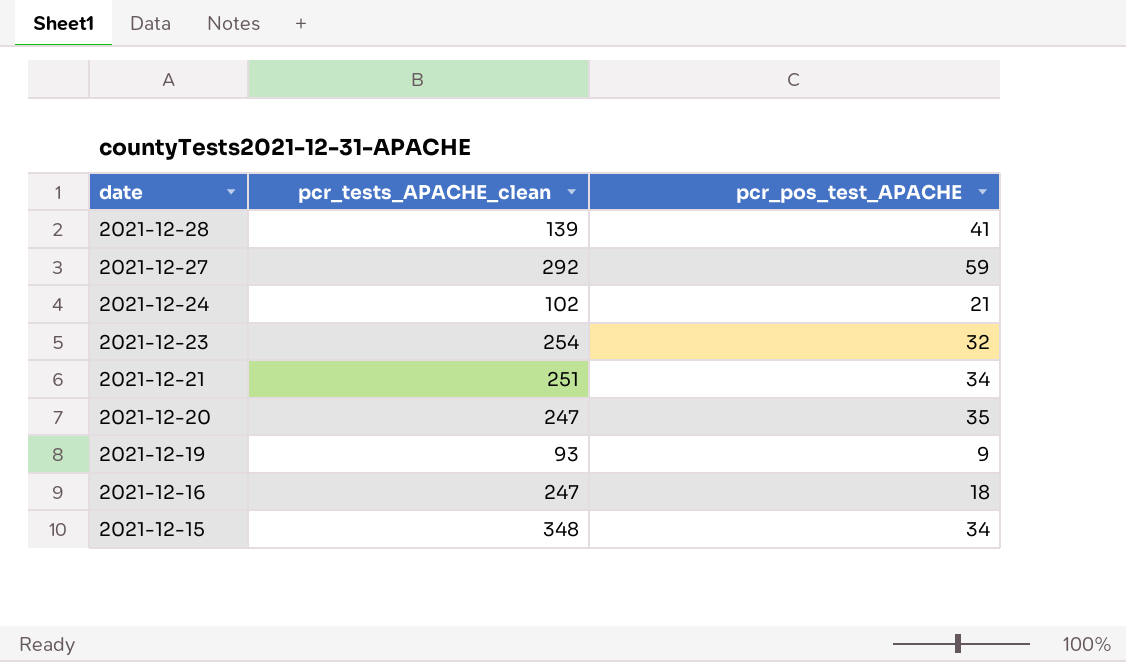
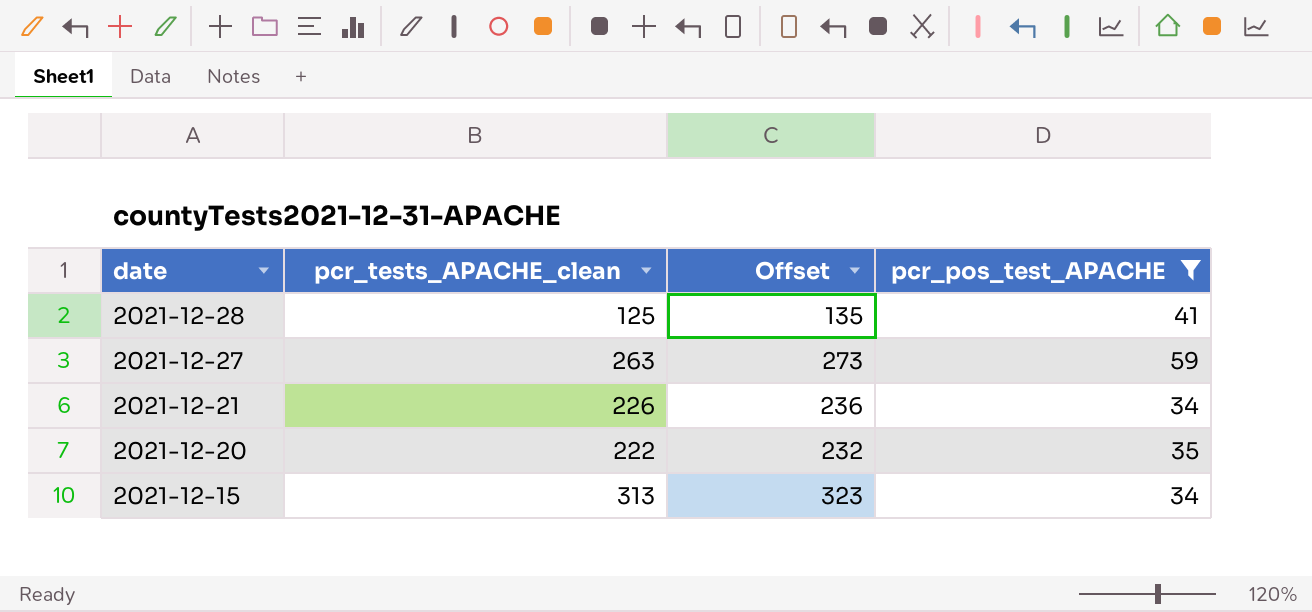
filter: none -> pcr_pos_test_APACHE >= 34
column Offset | formula: none -> [pcr_tests_APACHE_clean] + 10
2021-12-28 | pcr_tests_APACHE_clean: 139 -> 125
2021-12-27 | pcr_tests_APACHE_clean: 292 -> 263
2021-12-21 | pcr_tests_APACHE_clean: 251 -> 226
2021-12-20 | pcr_tests_APACHE_clean: 247 -> 222
2021-12-15 | pcr_tests_APACHE_clean: 348 -> 313

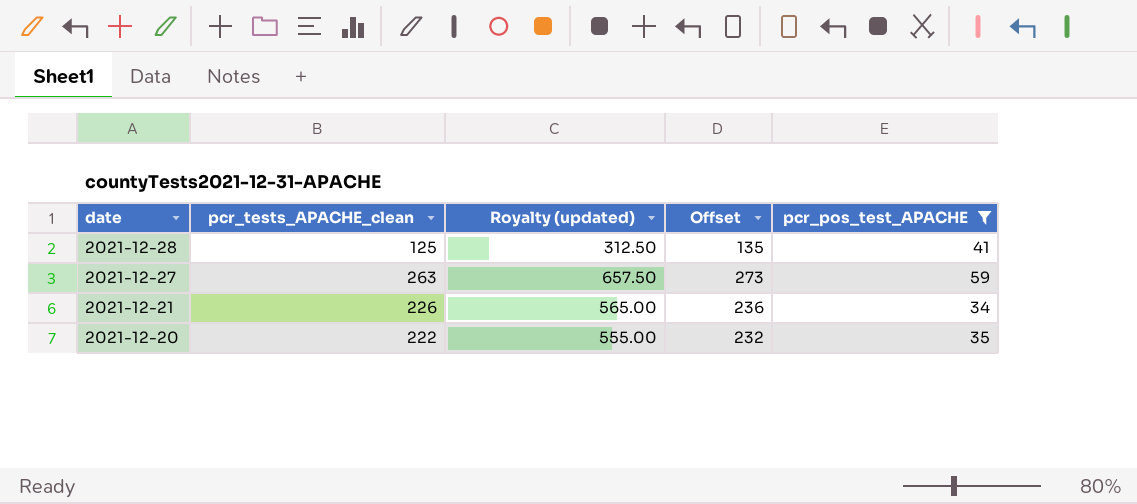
column Royalty (updated) | formula: none -> [pcr_tests_APACHE_clean] * 2.5
row 2021-12-15: 313 | 323 | 34 -> none

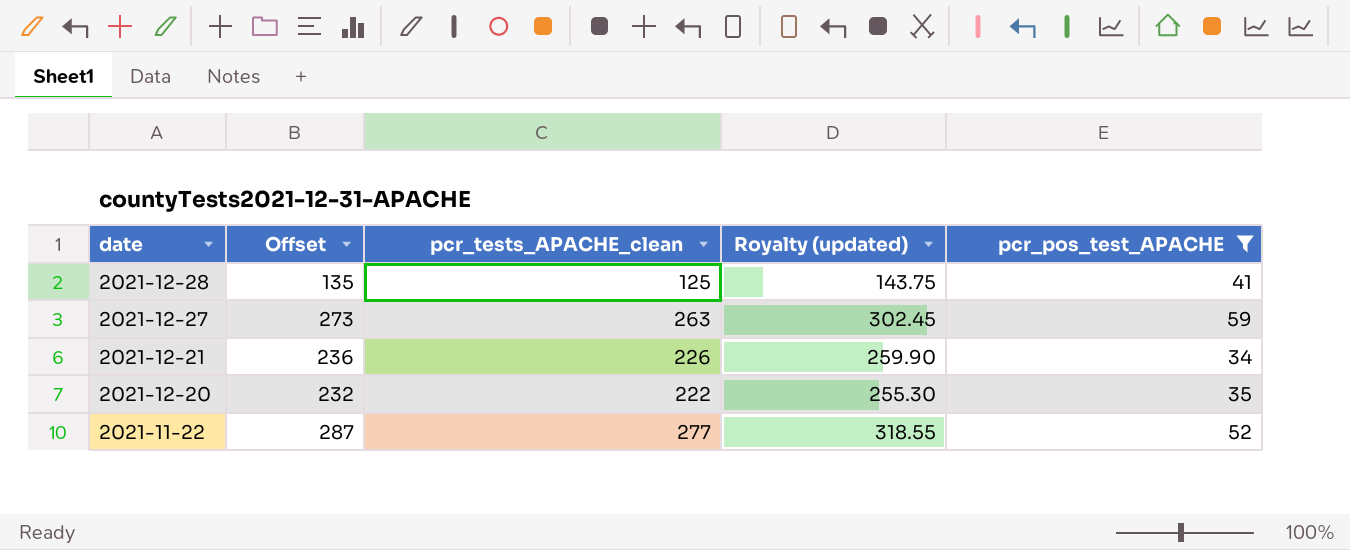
column Offset | position: 4 -> 2
column Royalty (updated) | formula: [pcr_tests_APACHE_clean] * 2.5 -> [pcr_tests_APACHE_clean] * 1.15
row 2021-11-22: none -> 287 | 277 | 318.55 | 52

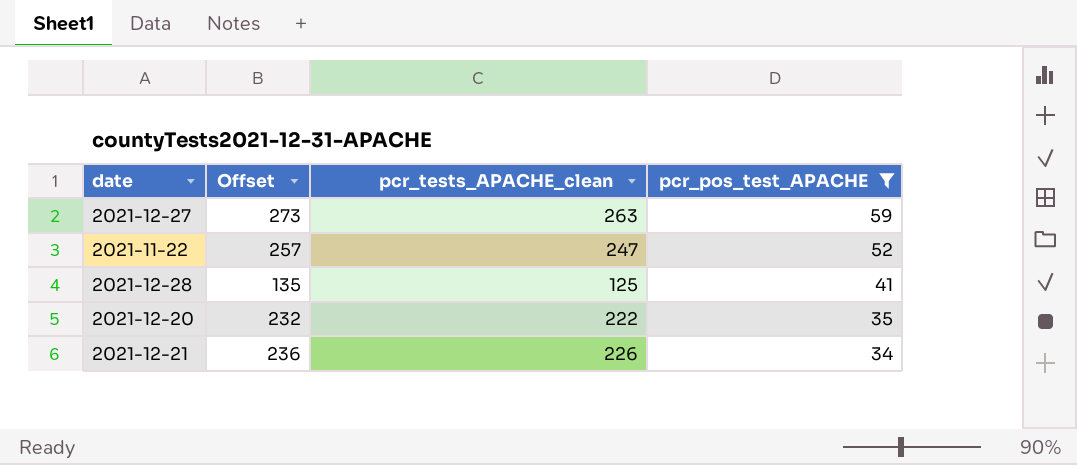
row order: date descending -> pcr_pos_test_APACHE descending
column Royalty (updated) | formula: [pcr_tests_APACHE_clean] * 1.15 -> none
2021-11-22 | Offset: 287 -> 257
2021-11-22 | pcr_tests_APACHE_clean: 277 -> 247

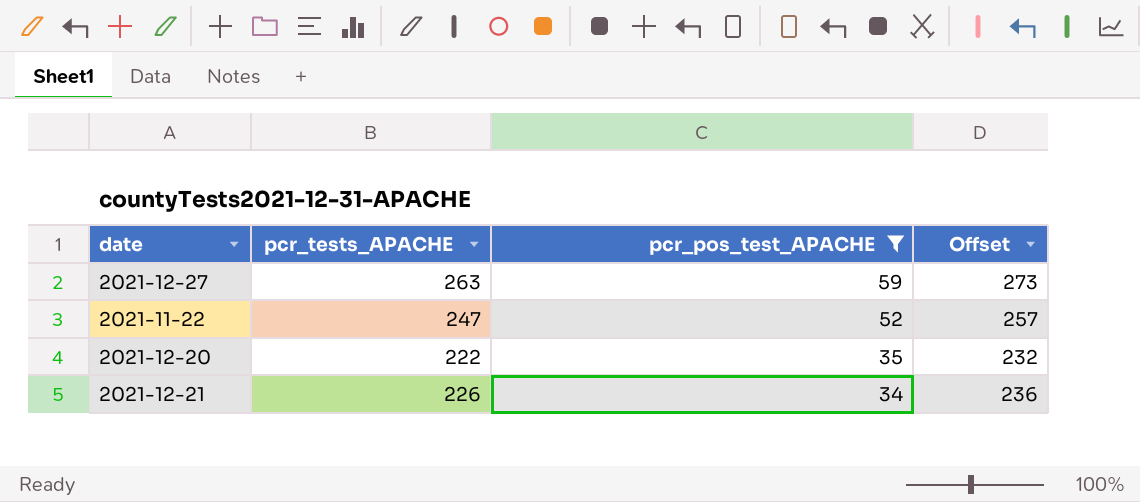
column name: pcr_tests_APACHE_clean -> pcr_tests_APACHE
column Offset | position: 2 -> 4
row 2021-12-28: 135 | 125 | 41 -> none

